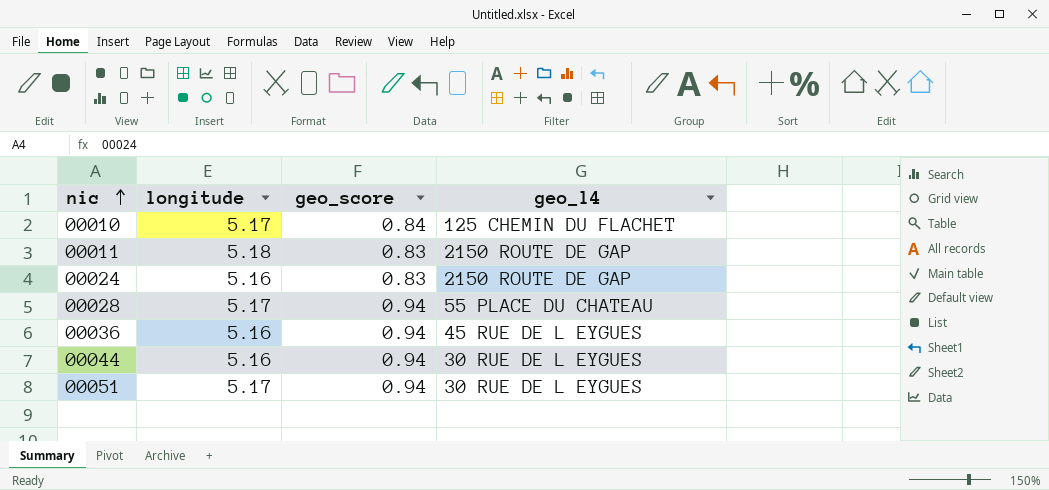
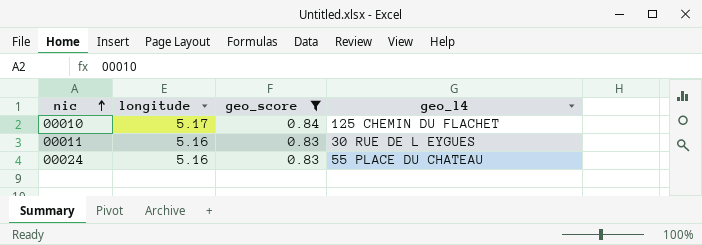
filter: none -> geo_score != 0.94
00011 | longitude: 5.18 -> 5.16
00011 | geo_l4: 2150 ROUTE DE GAP -> 30 RUE DE L EYGUES
00024 | geo_l4: 2150 ROUTE DE GAP -> 55 PLACE DU CHATEAU

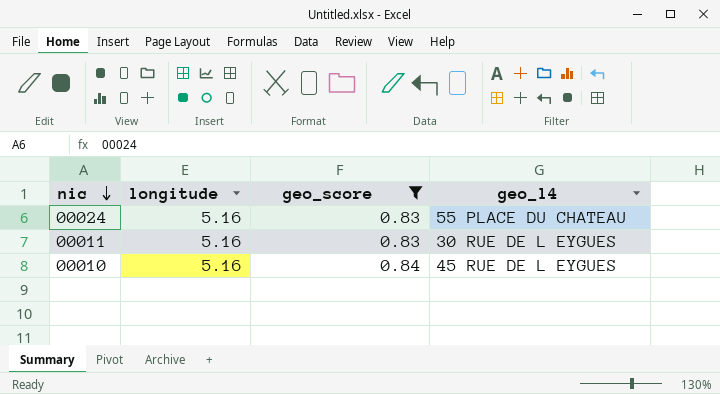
row order: nic ascending -> nic descending
00010 | longitude: 5.17 -> 5.16
00010 | geo_l4: 125 CHEMIN DU FLACHET -> 45 RUE DE L EYGUES

